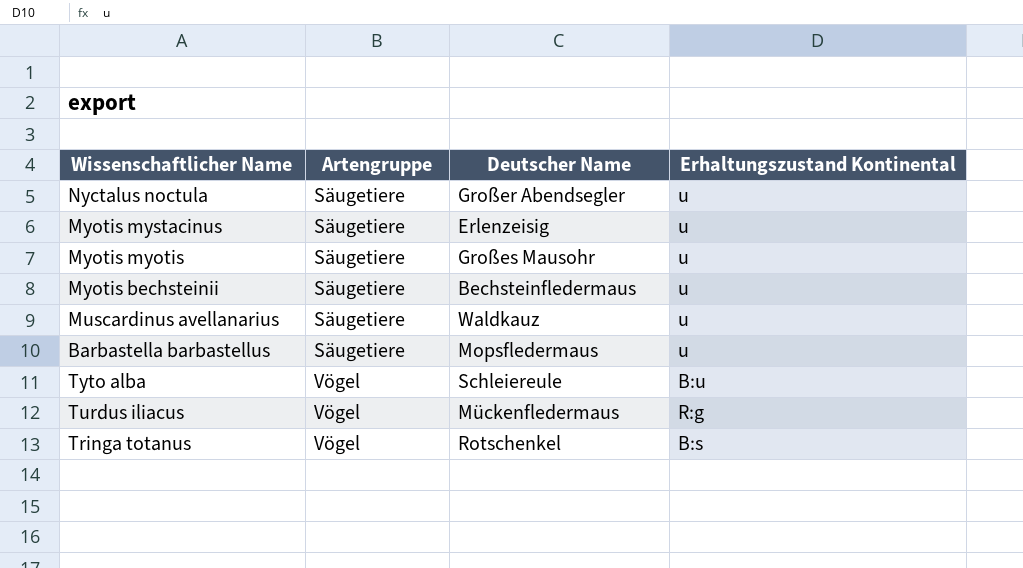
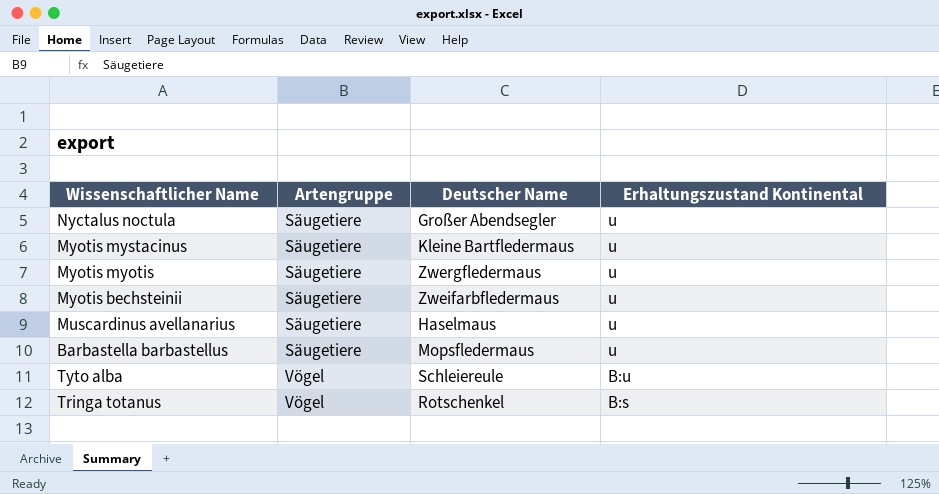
row Turdus iliacus: Vögel | Mückenfledermaus | R:g -> none
Myotis mystacinus | Deutscher Name: Erlenzeisig -> Kleine Bartfledermaus
Myotis myotis | Deutscher Name: Großes Mausohr -> Zwergfledermaus
Myotis bechsteinii | Deutscher Name: Bechsteinfledermaus -> Zweifarbfledermaus
Muscardinus avellanarius | Deutscher Name: Waldkauz -> Haselmaus

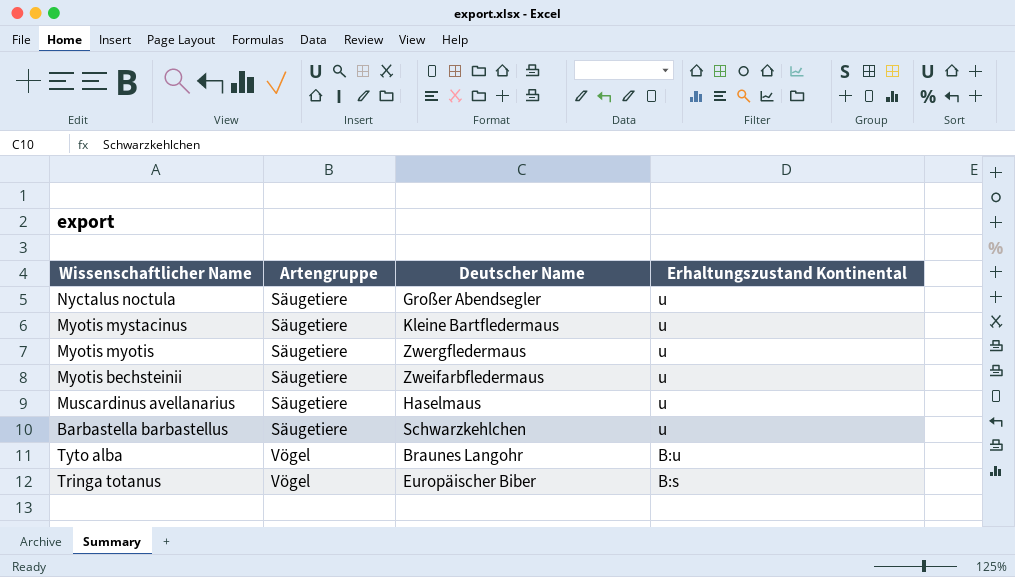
Barbastella barbastellus | Deutscher Name: Mopsfledermaus -> Schwarzkehlchen
Tyto alba | Deutscher Name: Schleiereule -> Braunes Langohr
Tringa totanus | Deutscher Name: Rotschenkel -> Europäischer Biber

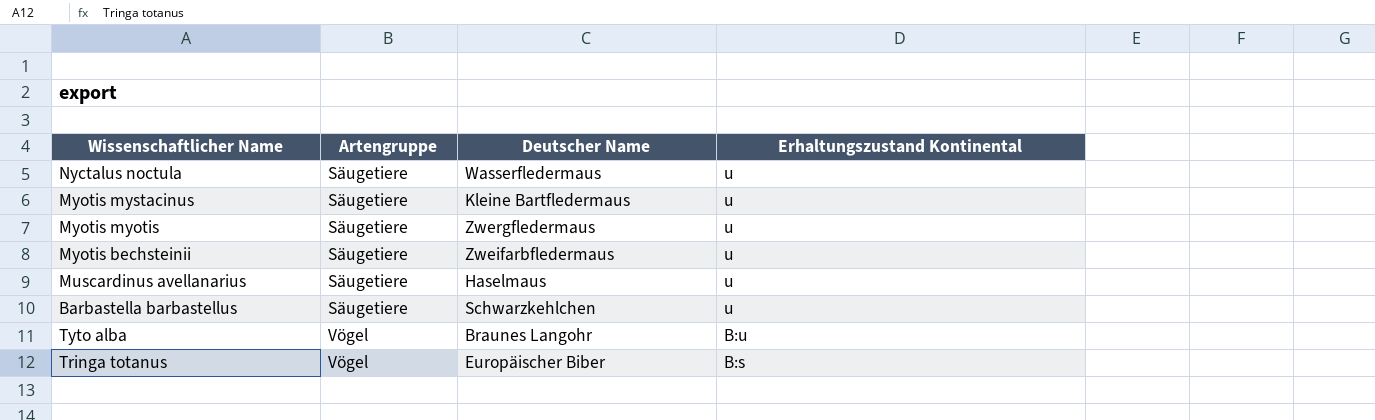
Nyctalus noctula | Deutscher Name: Großer Abendsegler -> Wasserfledermaus

